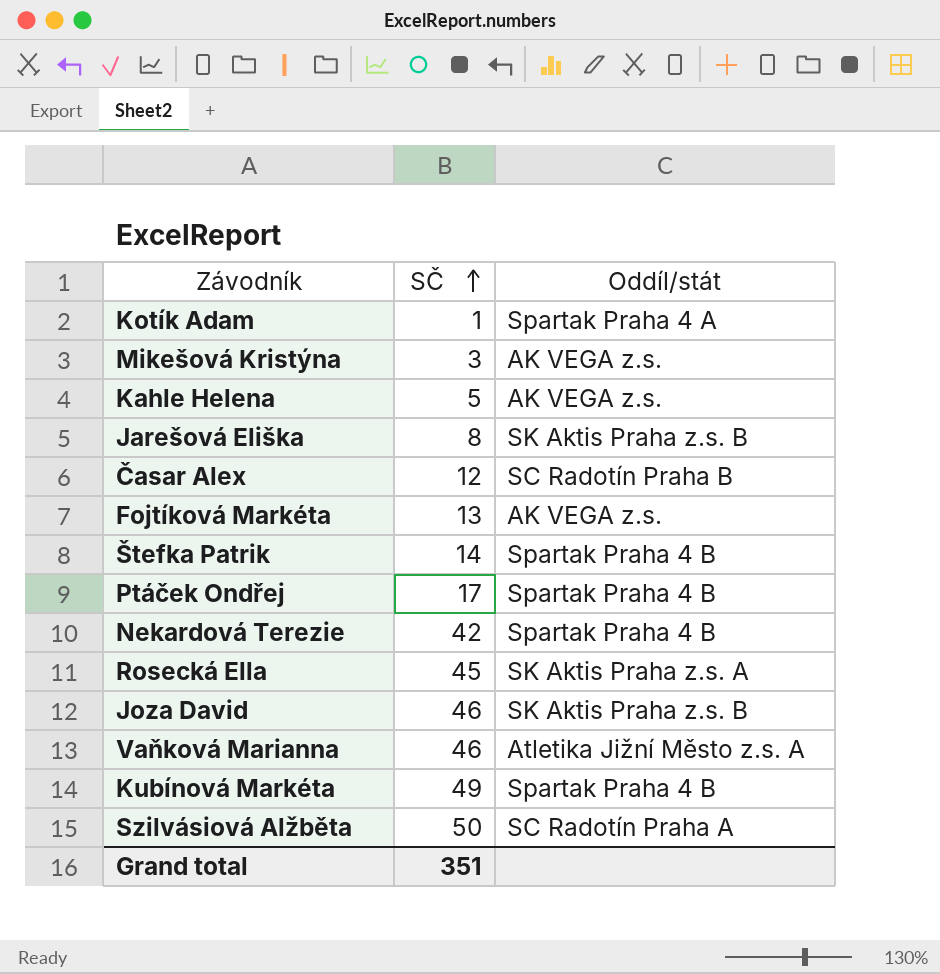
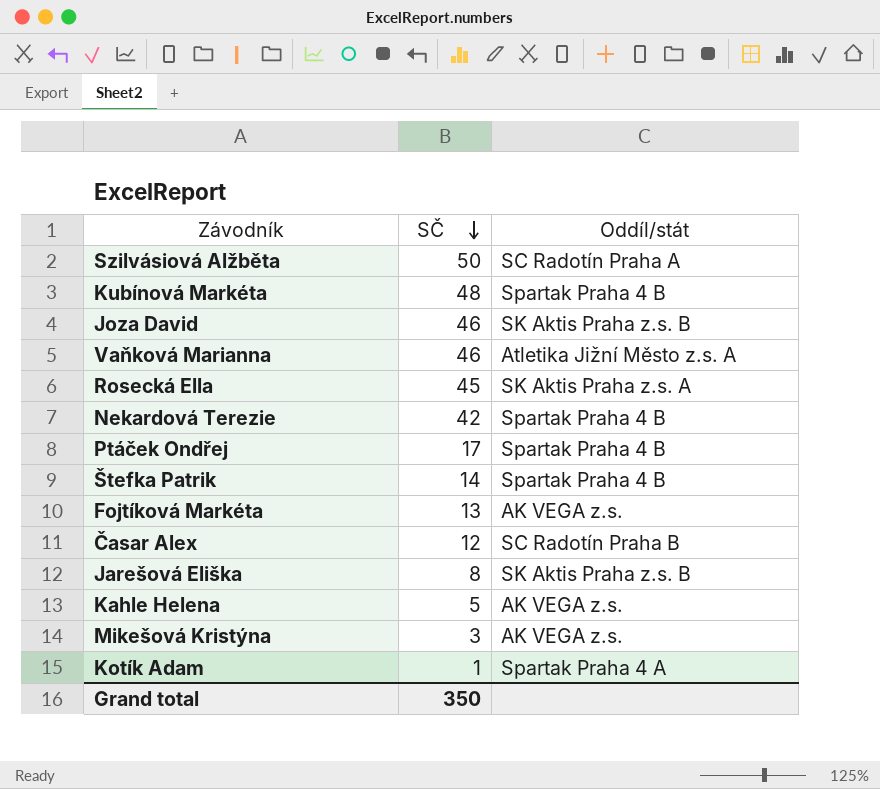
row order: SČ ascending -> SČ descending
Kubínová Markéta | SČ: 49 -> 48
Grand total | SČ: 351 -> 350

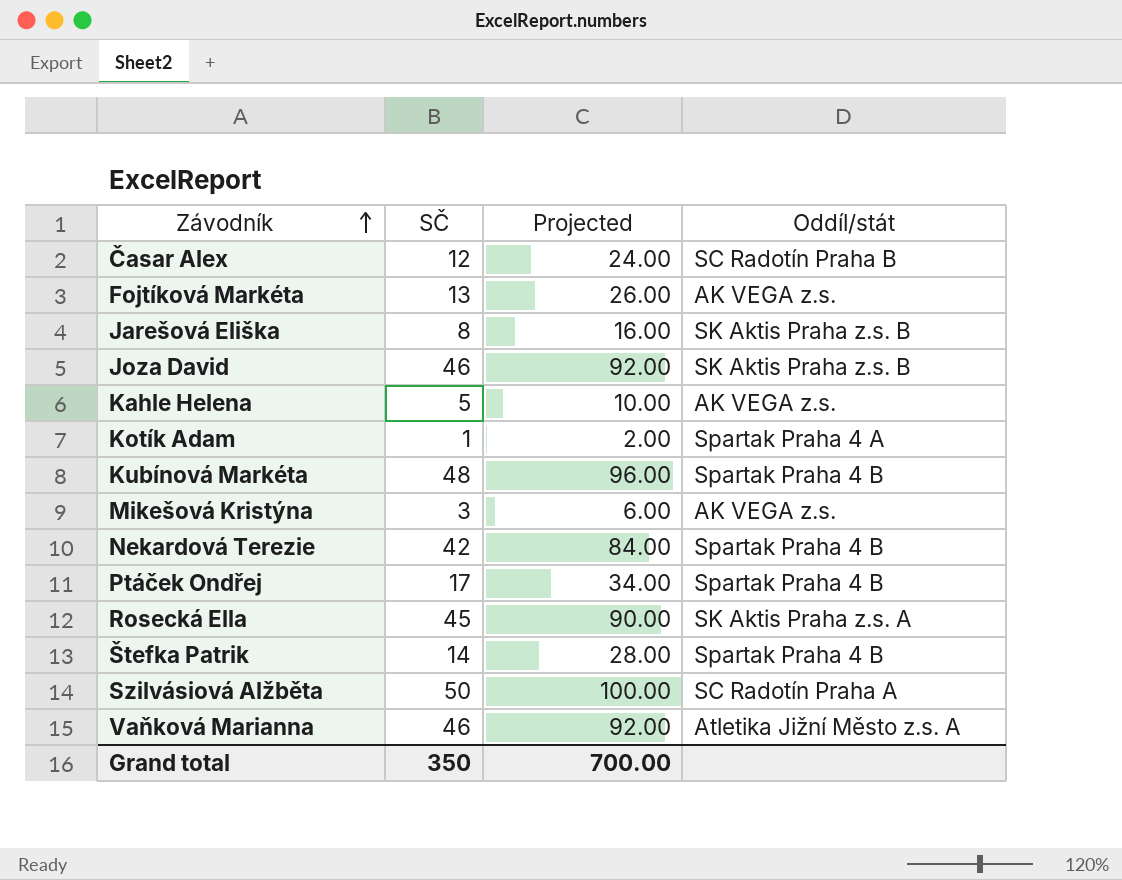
row order: SČ descending -> Závodník ascending
column Projected | formula: none -> [SČ] * 2

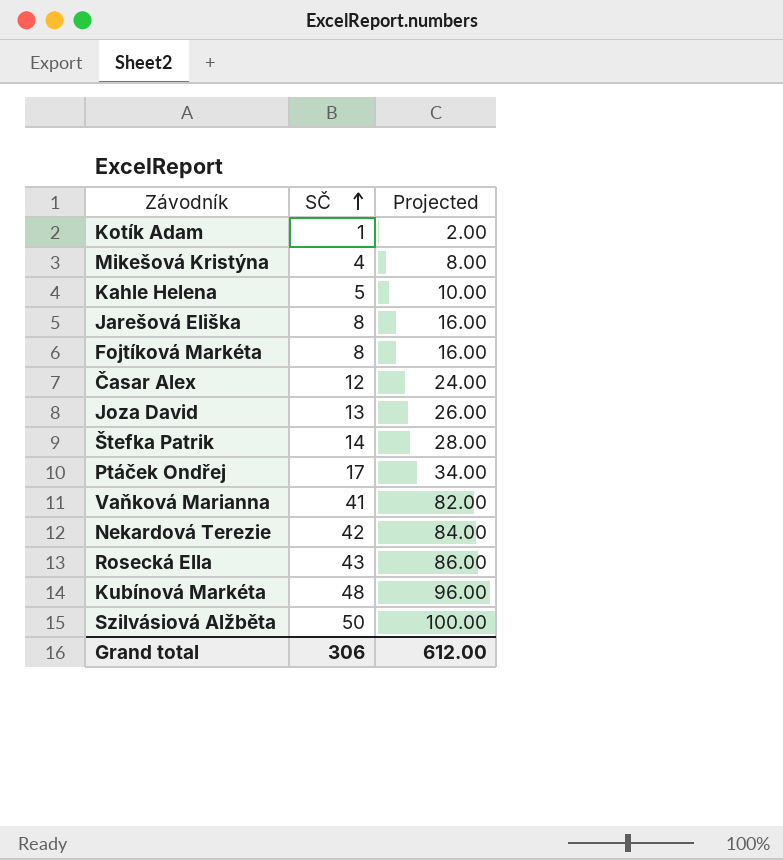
row order: Závodník ascending -> SČ ascending
column Oddíl/stát | position: 4 -> none
Mikešová Kristýna | SČ: 3 -> 4
Mikešová Kristýna | Projected: 6.00 -> 8.00
Fojtíková Markéta | SČ: 13 -> 8
Fojtíková Markéta | Projected: 26.00 -> 16.00
Joza David | SČ: 46 -> 13
Joza David | Projected: 92.00 -> 26.00
Vaňková Marianna | SČ: 46 -> 41
Vaňková Marianna | Projected: 92.00 -> 82.00
Rosecká Ella | SČ: 45 -> 43
Rosecká Ella | Projected: 90.00 -> 86.00
Grand total | SČ: 350 -> 306
Grand total | Projected: 700.00 -> 612.00

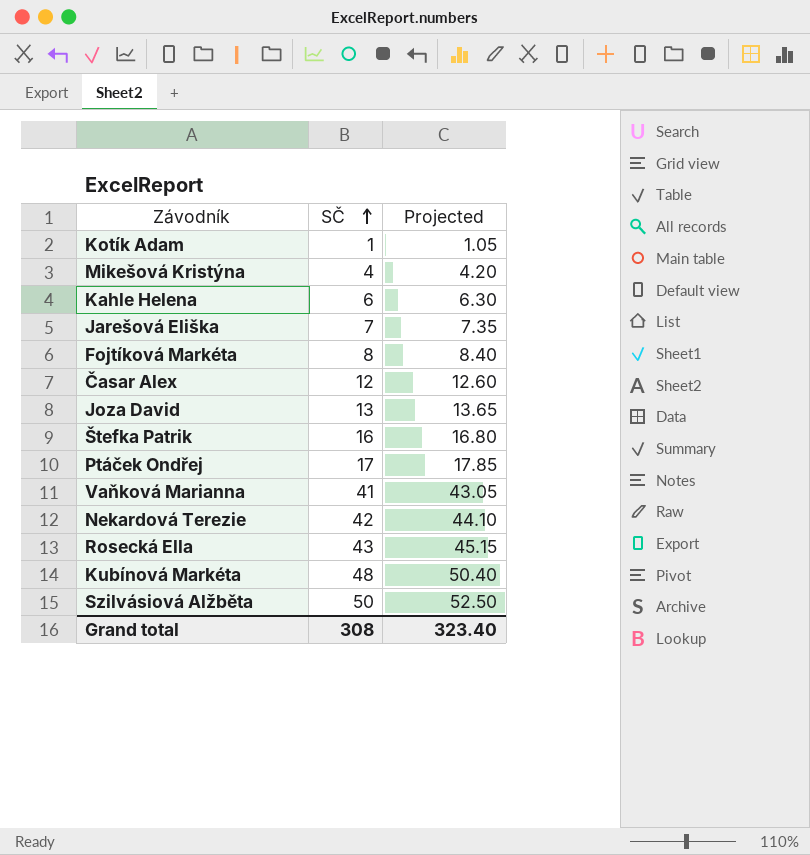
column Projected | formula: [SČ] * 2 -> [SČ] * 1.05
Kahle Helena | SČ: 5 -> 6
Jarešová Eliška | SČ: 8 -> 7
Štefka Patrik | SČ: 14 -> 16
Grand total | SČ: 306 -> 308
Grand total | Projected: 612.00 -> 323.40

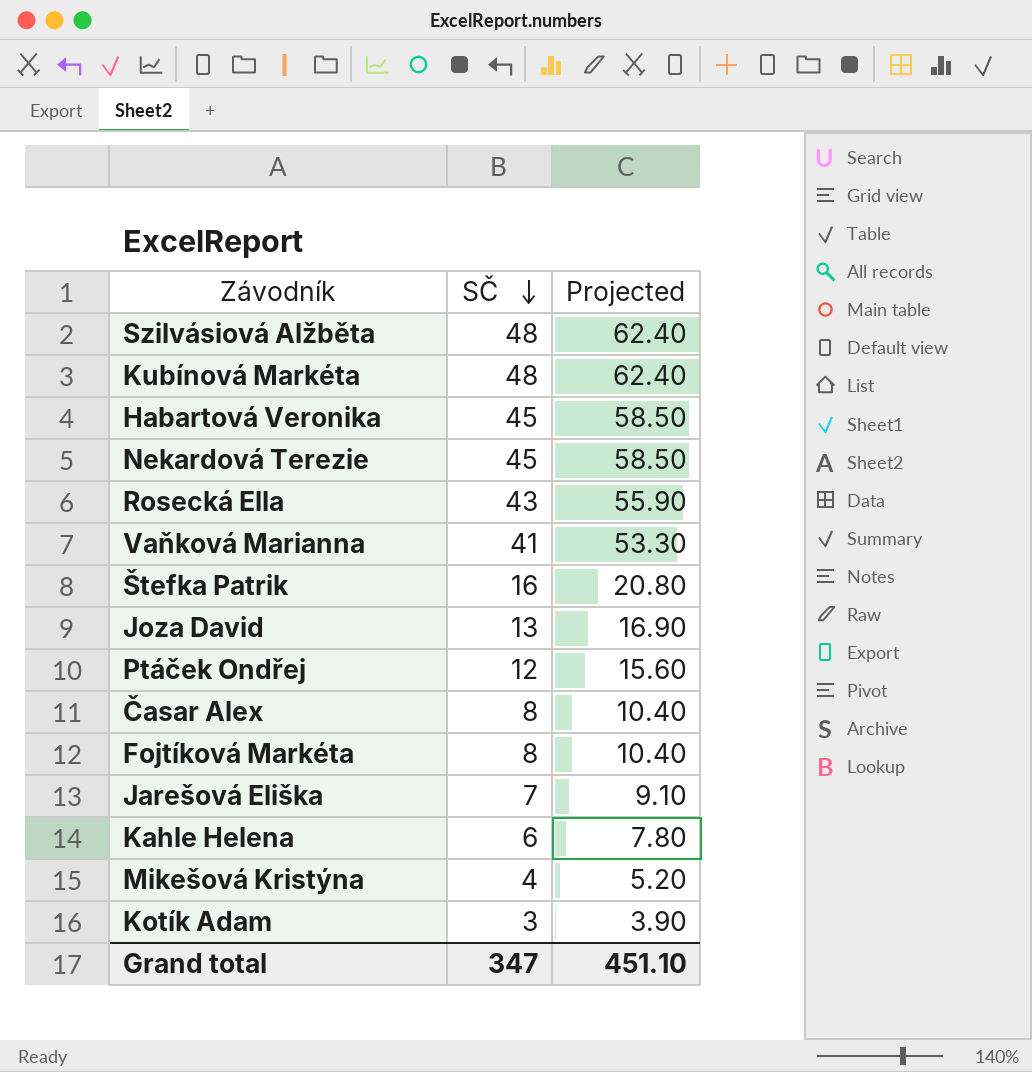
row order: SČ ascending -> SČ descending
column Projected | formula: [SČ] * 1.05 -> [SČ] * 1.3
Szilvásiová Alžběta | SČ: 50 -> 48
row Habartová Veronika: none -> 45 | 58.50
Nekardová Terezie | SČ: 42 -> 45
Ptáček Ondřej | SČ: 17 -> 12
Časar Alex | SČ: 12 -> 8
Kotík Adam | SČ: 1 -> 3
Grand total | SČ: 308 -> 347
Grand total | Projected: 323.40 -> 451.10

